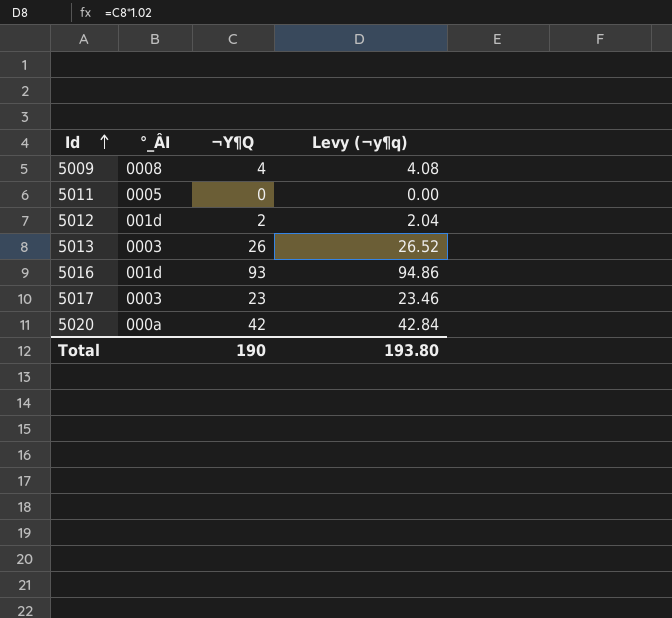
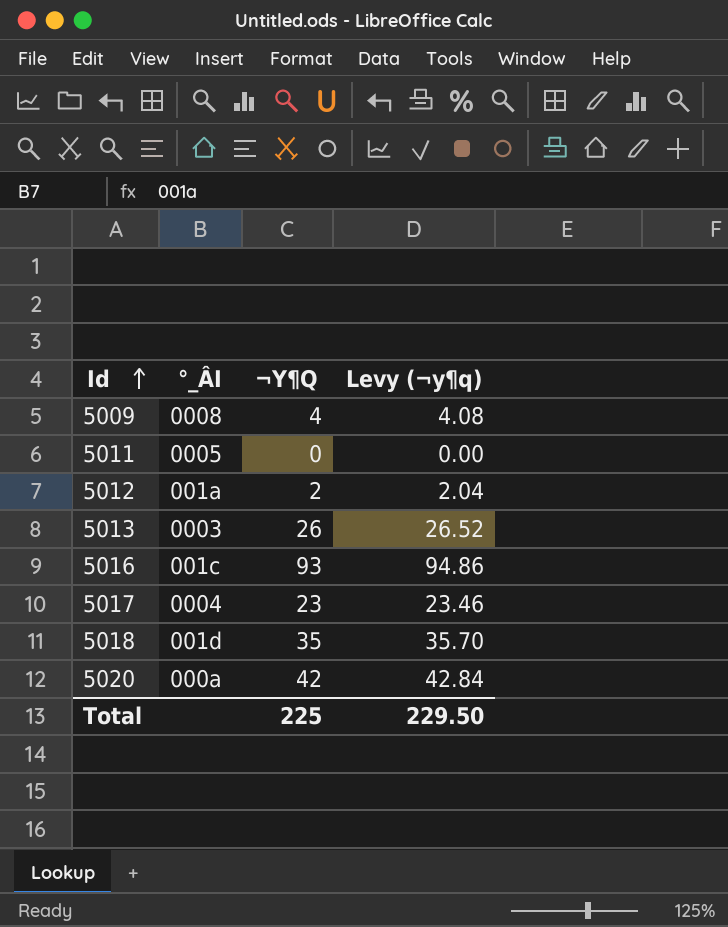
5012 | °_ÂI: 001d -> 001a
5016 | °_ÂI: 001d -> 001c
5017 | °_ÂI: 0003 -> 0004
row 5018: none -> 001d | 35 | 35.70
Total | ¬Y¶Q: 190 -> 225
Total | Levy (¬y¶q): 193.80 -> 229.50

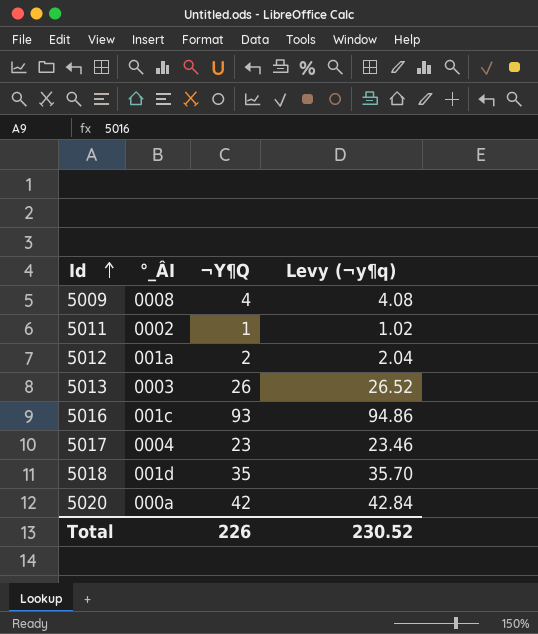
5011 | °_ÂI: 0005 -> 0002
5011 | ¬Y¶Q: 0 -> 1
5011 | Levy (¬y¶q): 0.00 -> 1.02
Total | ¬Y¶Q: 225 -> 226
Total | Levy (¬y¶q): 229.50 -> 230.52

